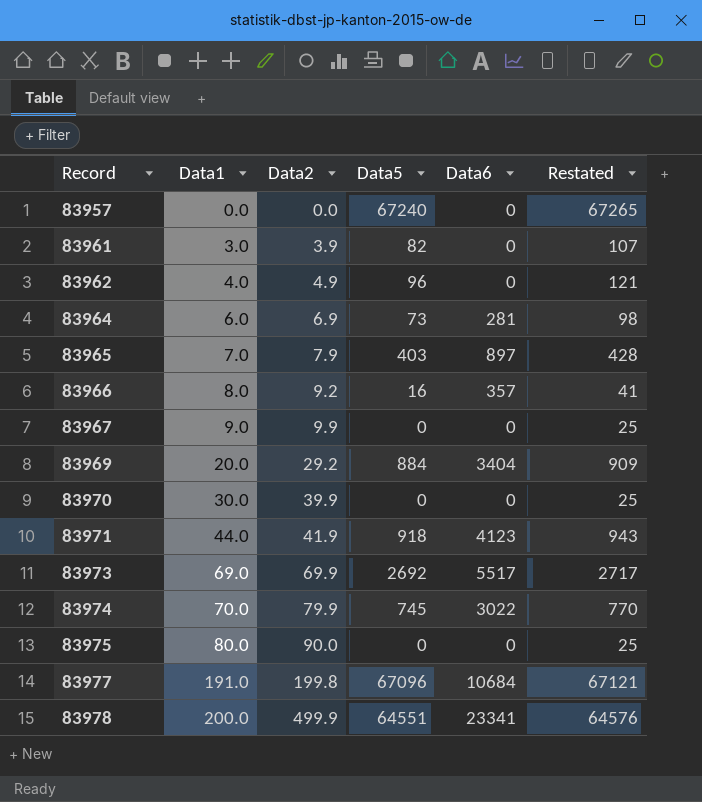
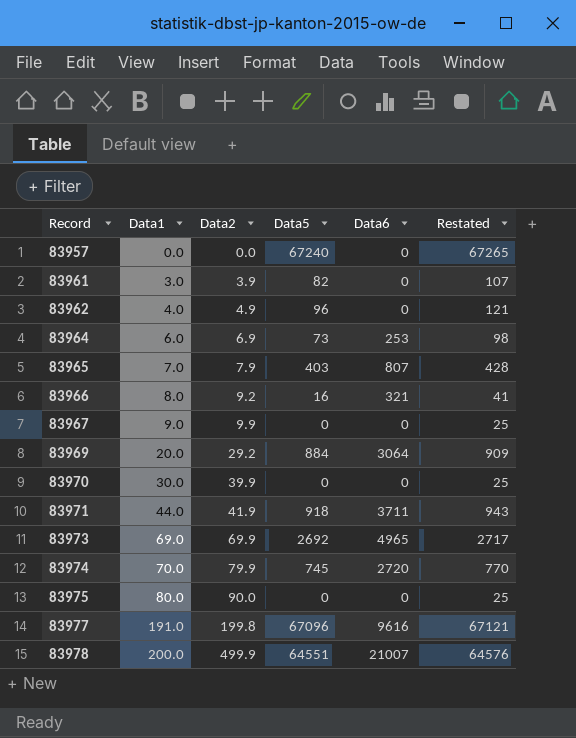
83964 | Data6: 281 -> 253
83965 | Data6: 897 -> 807
83966 | Data6: 357 -> 321
83969 | Data6: 3404 -> 3064
83971 | Data6: 4123 -> 3711
83973 | Data6: 5517 -> 4965
83974 | Data6: 3022 -> 2720
83977 | Data6: 10684 -> 9616
83978 | Data6: 23341 -> 21007

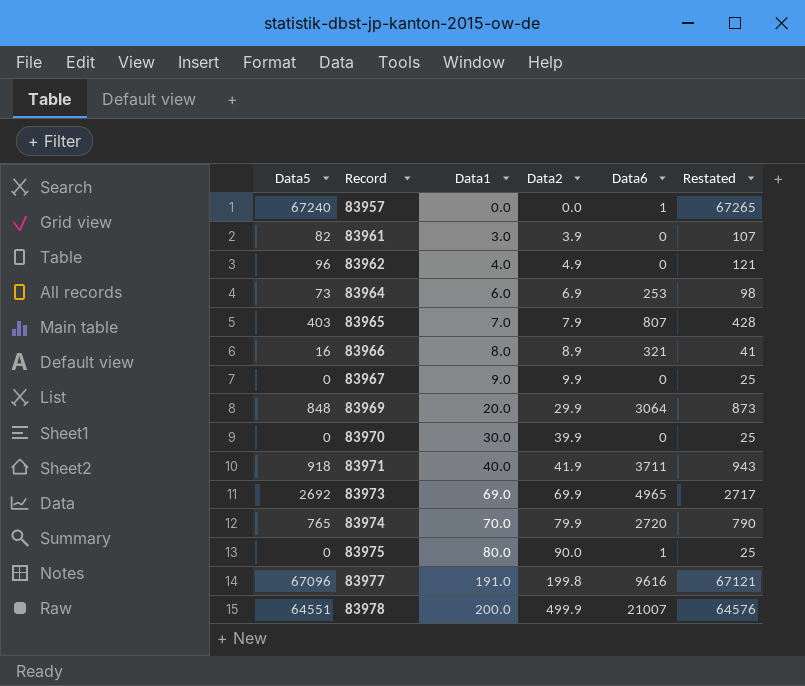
column Data5 | position: 4 -> 1
83957 | Data6: 0 -> 1
83966 | Data2: 9.2 -> 8.9
83969 | Data5: 884 -> 848
83969 | Data2: 29.2 -> 29.9
83969 | Restated: 909 -> 873
83971 | Data1: 44.0 -> 40.0
83974 | Data5: 745 -> 765
83974 | Restated: 770 -> 790
83975 | Data6: 0 -> 1

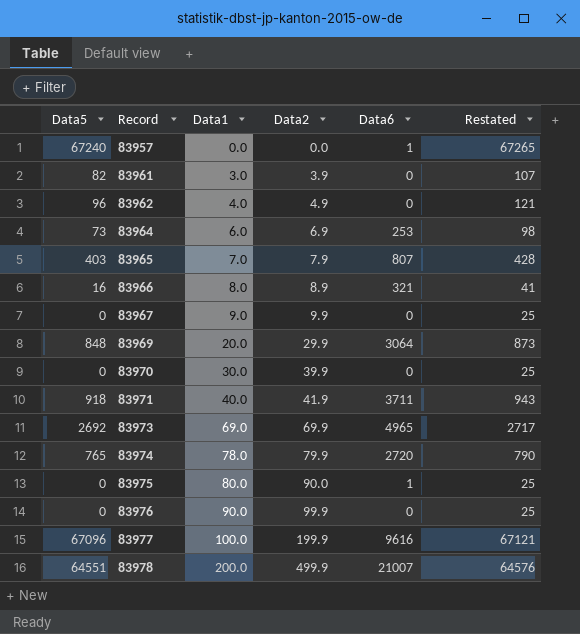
83974 | Data1: 70.0 -> 78.0
row 83976: none -> 0 | 90.0 | 99.9 | 0 | 25
83977 | Data1: 191.0 -> 100.0
83977 | Data2: 199.8 -> 199.9

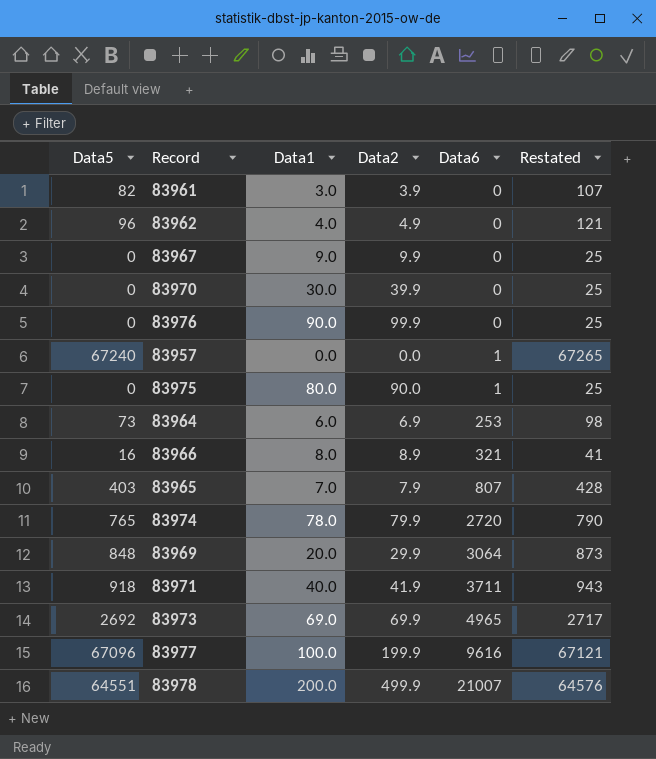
row order: Record ascending -> Data6 ascending

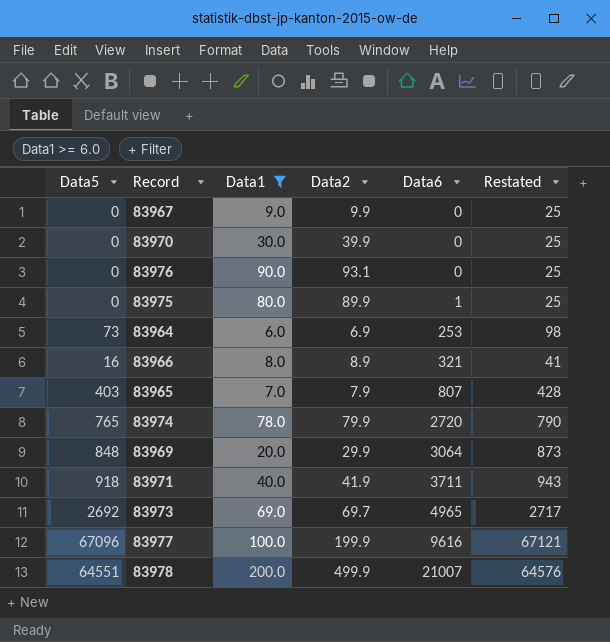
filter: none -> Data1 >= 6.0
83976 | Data2: 99.9 -> 93.1
83975 | Data2: 90.0 -> 89.9
83973 | Data2: 69.9 -> 69.7

